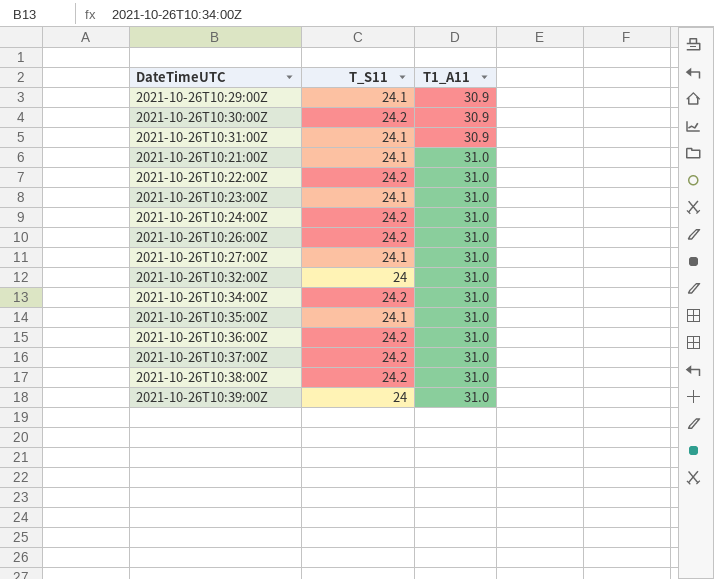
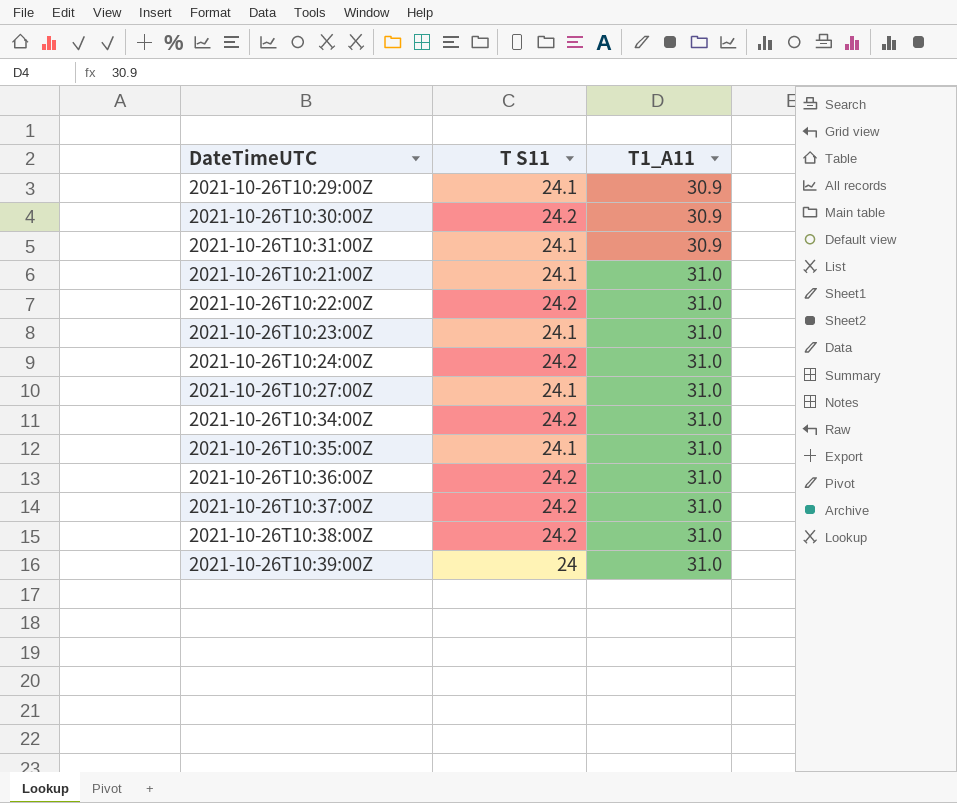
column name: T_S11 -> T S11
row 2021-10-26T10:26:00Z: 24.2 | 31.0 -> none
row 2021-10-26T10:32:00Z: 24 | 31.0 -> none

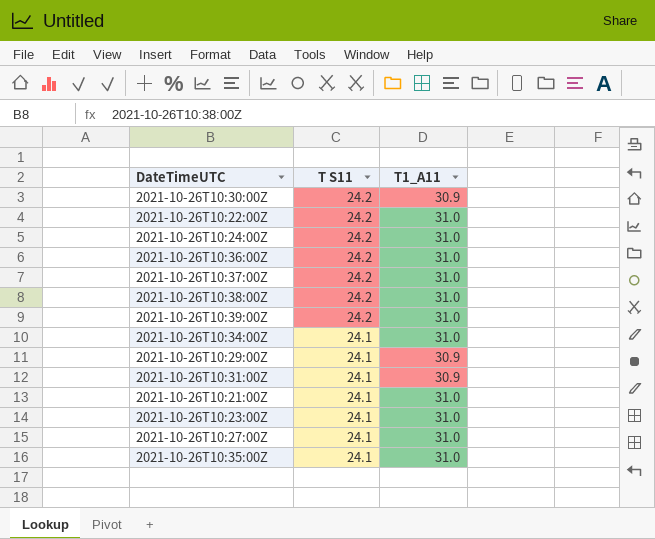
row order: T1_A11 ascending -> T S11 descending
2021-10-26T10:39:00Z | T S11: 24 -> 24.2
2021-10-26T10:34:00Z | T S11: 24.2 -> 24.1

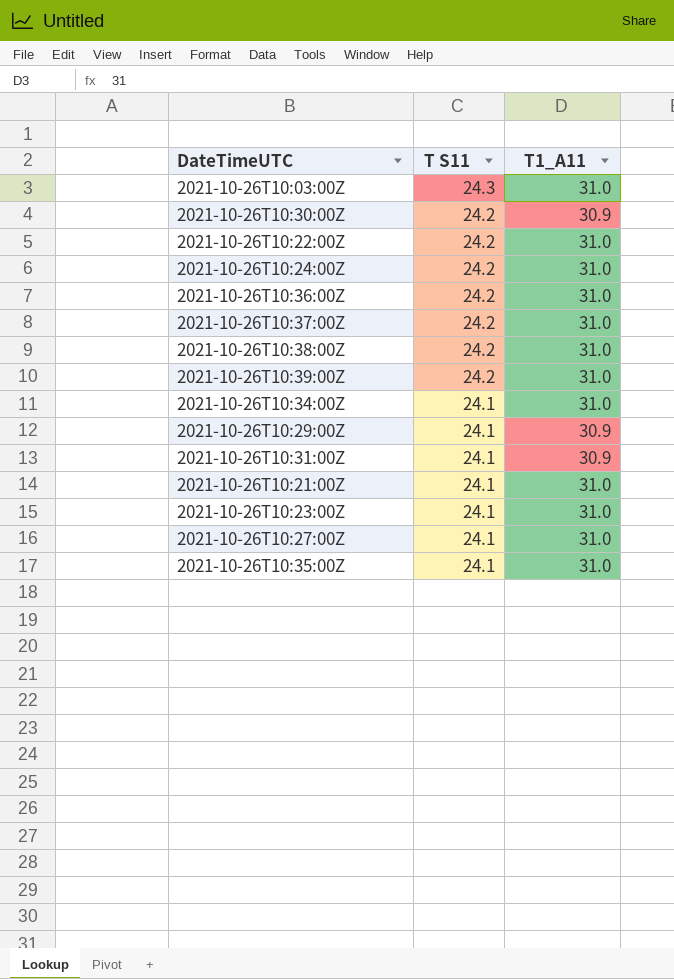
row 2021-10-26T10:03:00Z: none -> 24.3 | 31.0

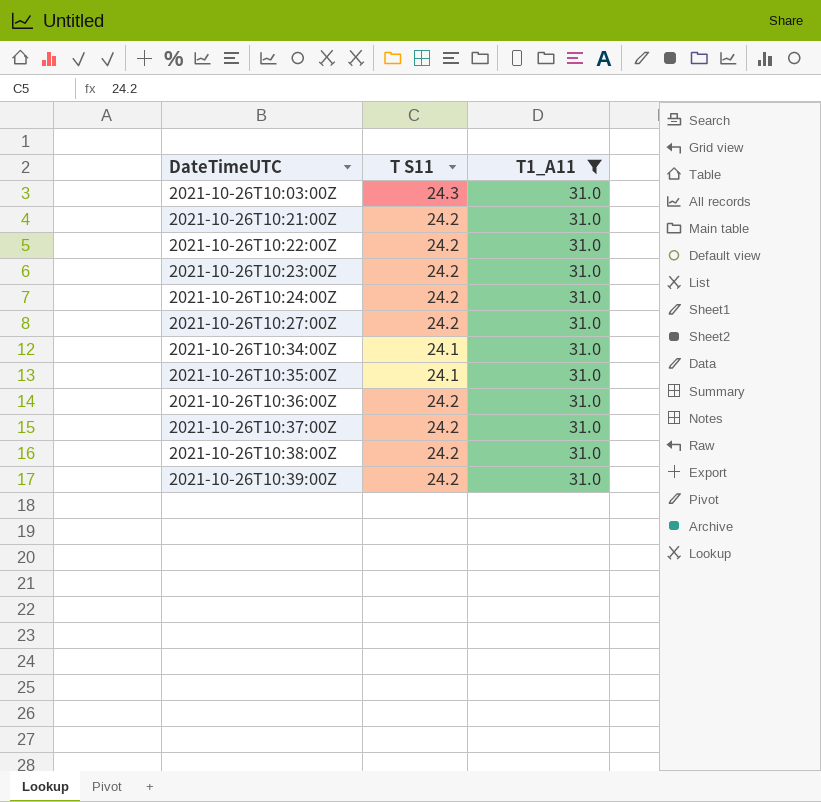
filter: none -> T1_A11 = 31.0
row order: T S11 descending -> DateTimeUTC ascending
2021-10-26T10:21:00Z | T S11: 24.1 -> 24.2
2021-10-26T10:23:00Z | T S11: 24.1 -> 24.2
2021-10-26T10:27:00Z | T S11: 24.1 -> 24.2

